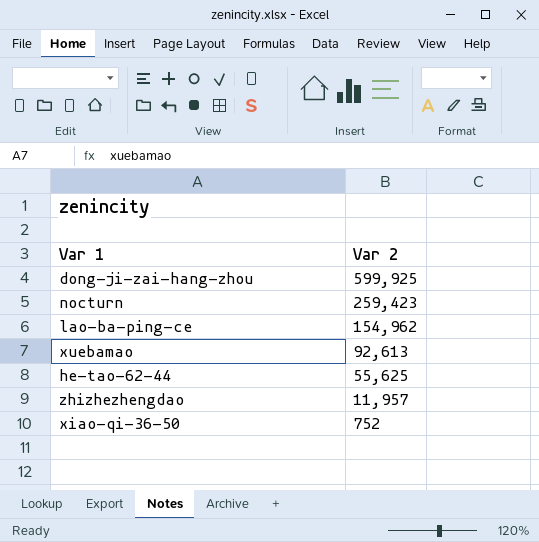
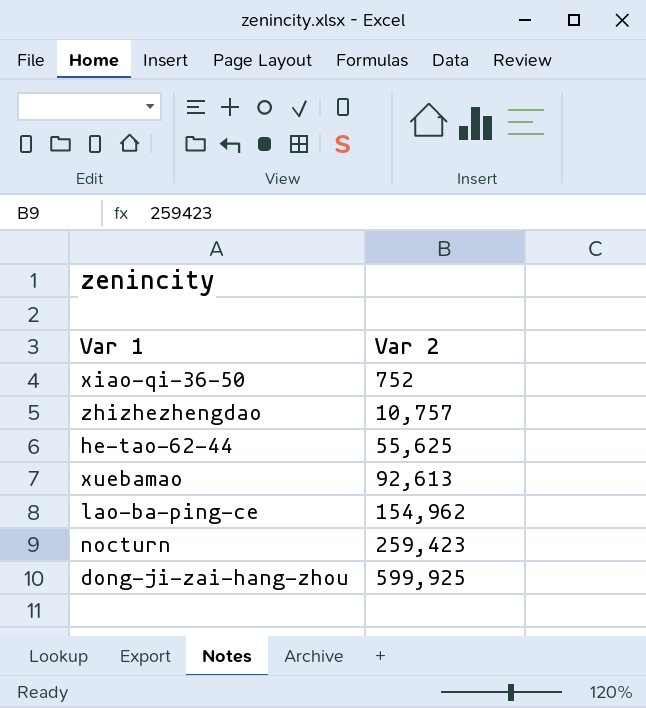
row order: Var 2 descending -> Var 2 ascending
zhizhezhengdao | Var 2: 11,957 -> 10,757

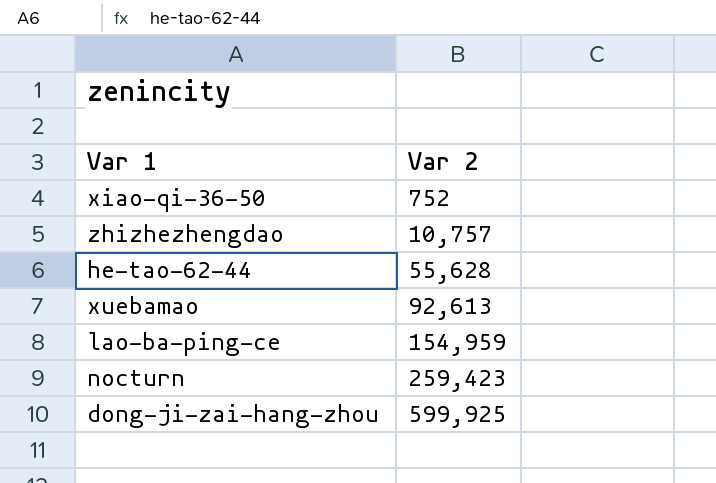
he-tao-62-44 | Var 2: 55,625 -> 55,628
lao-ba-ping-ce | Var 2: 154,962 -> 154,959

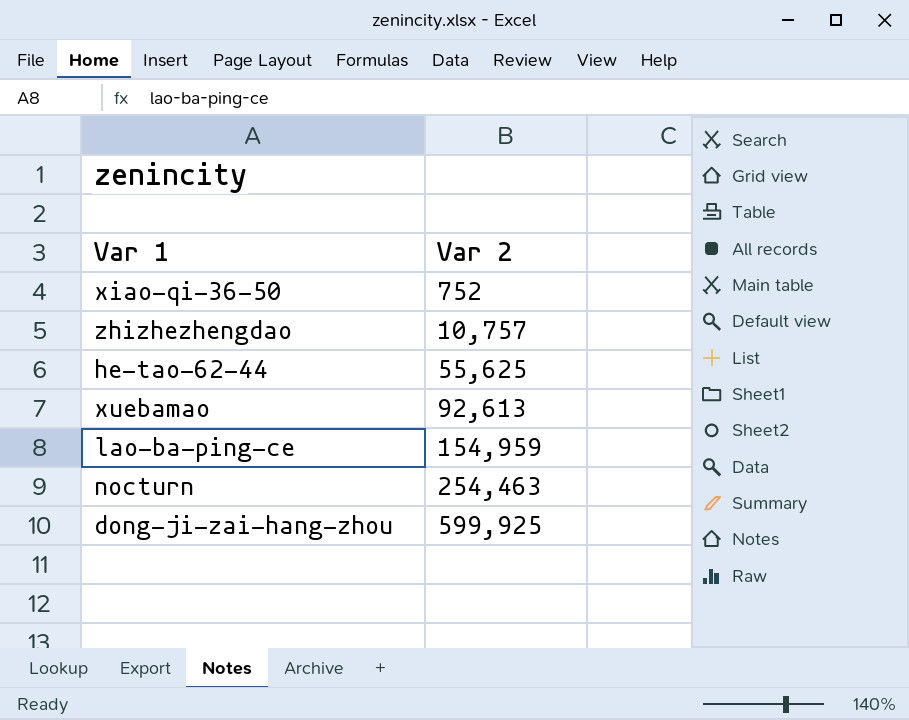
he-tao-62-44 | Var 2: 55,628 -> 55,625
nocturn | Var 2: 259,423 -> 254,463

